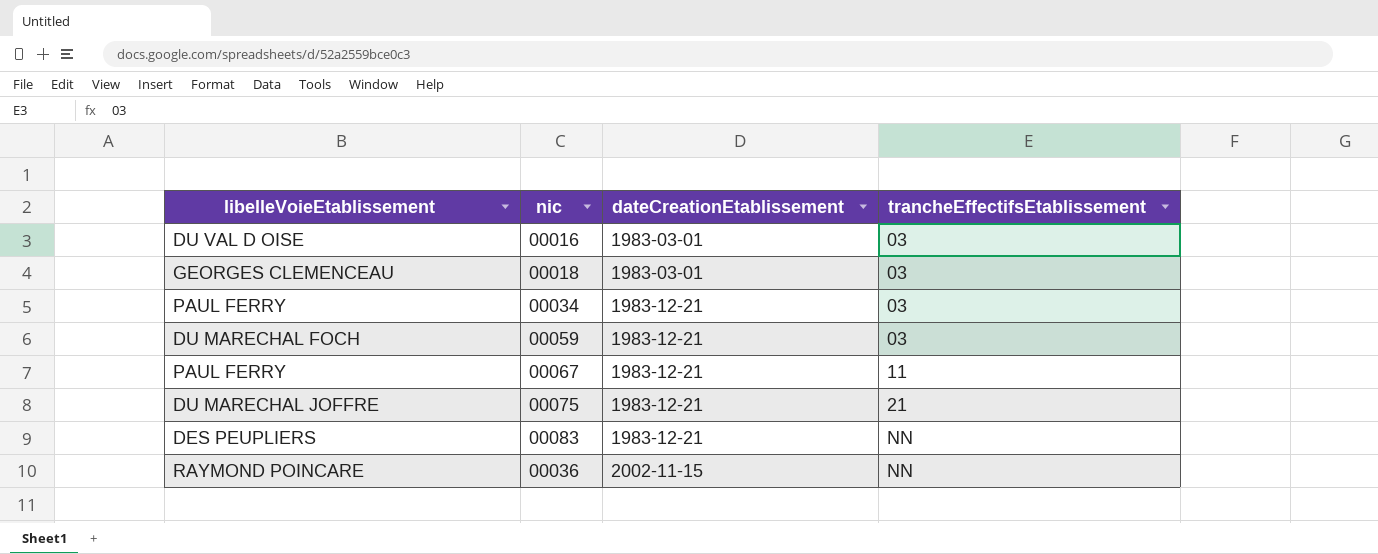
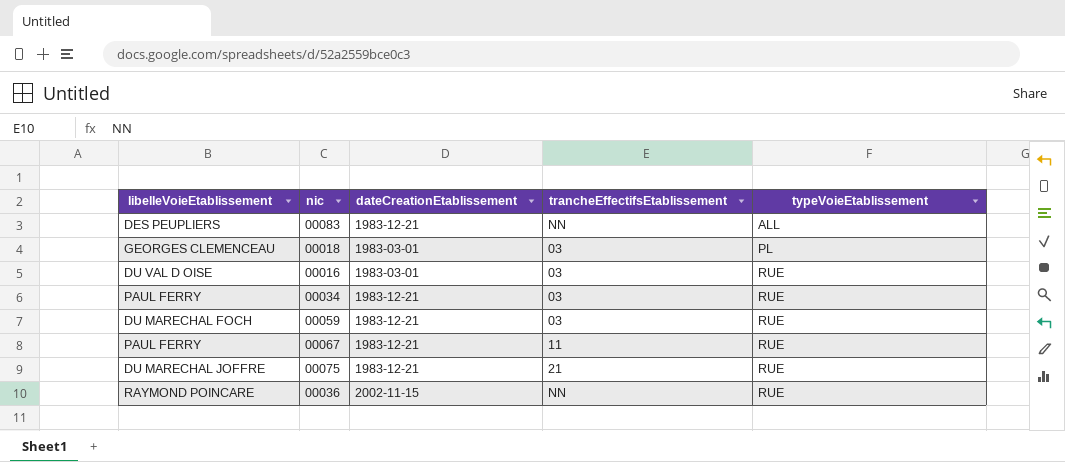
row order: dateCreationEtablissement ascending -> typeVoieEtablissement ascending
column typeVoieEtablissement | position: none -> 5

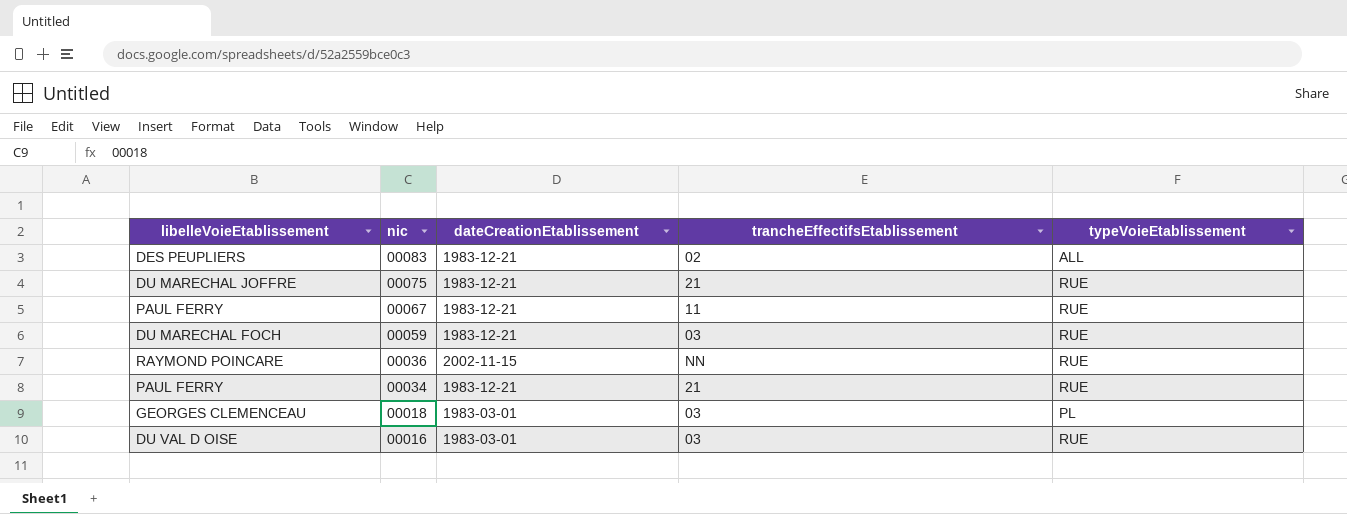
row order: typeVoieEtablissement ascending -> nic descending
00083 | trancheEffectifsEtablissement: NN -> 02
00034 | trancheEffectifsEtablissement: 03 -> 21

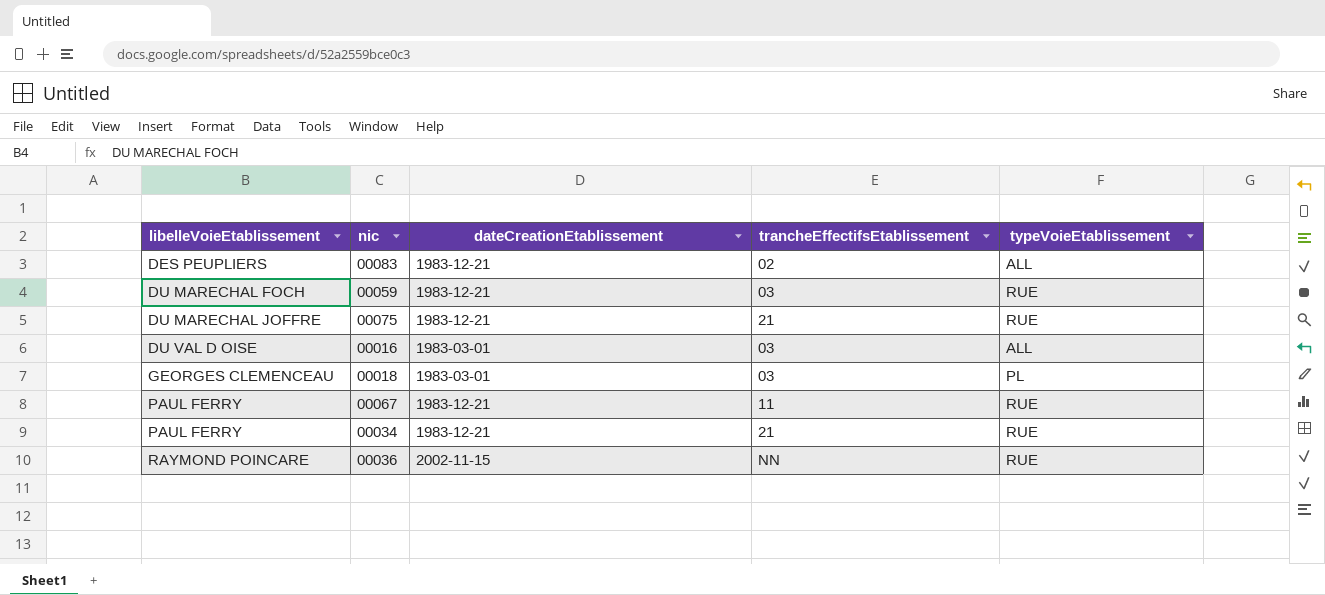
row order: nic descending -> libelleVoieEtablissement ascending
00016 | typeVoieEtablissement: RUE -> ALL

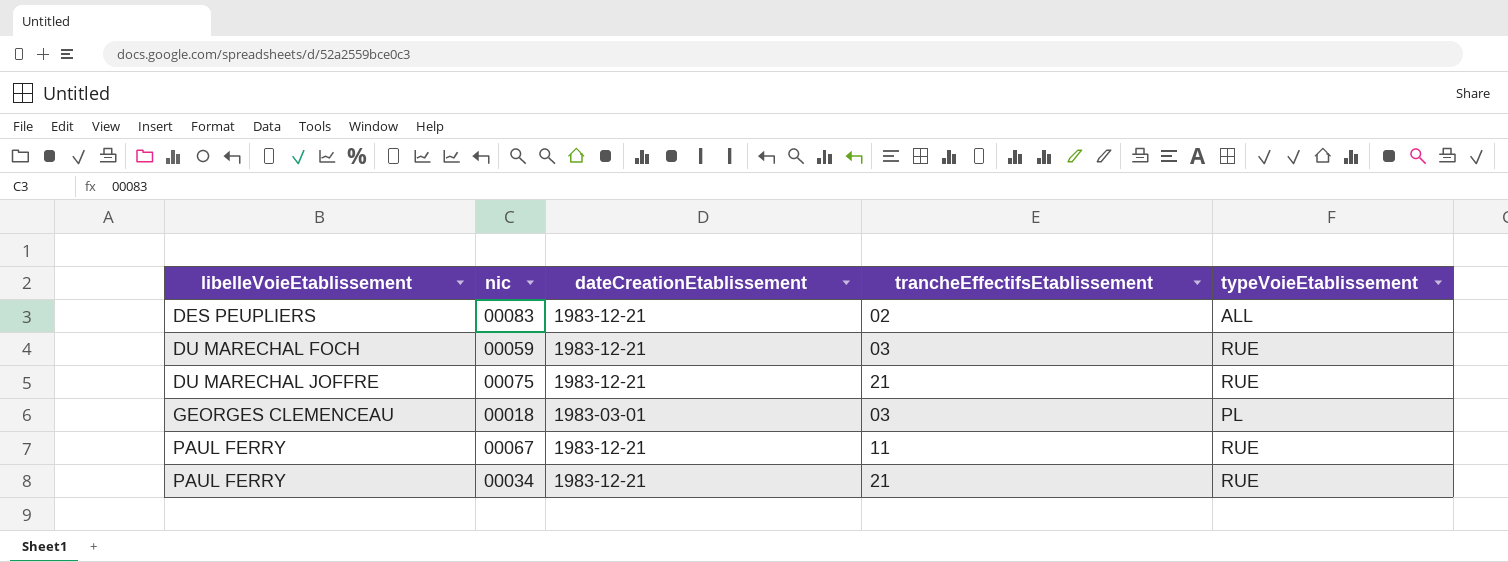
row 00016: DU VAL D OISE | 1983-03-01 | 03 | ALL -> none
row 00036: RAYMOND POINCARE | 2002-11-15 | NN | RUE -> none

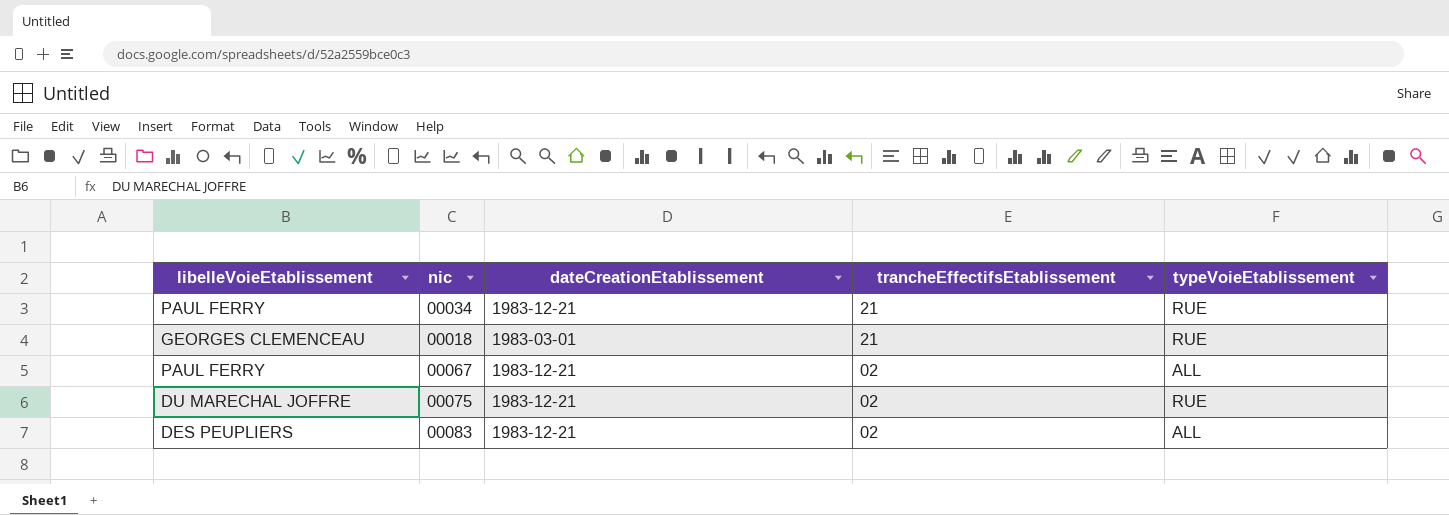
row order: libelleVoieEtablissement ascending -> trancheEffectifsEtablissement descending
row 00059: DU MARECHAL FOCH | 1983-12-21 | 03 | RUE -> none
00018 | trancheEffectifsEtablissement: 03 -> 21
00018 | typeVoieEtablissement: PL -> RUE
00067 | trancheEffectifsEtablissement: 11 -> 02
00067 | typeVoieEtablissement: RUE -> ALL
00075 | trancheEffectifsEtablissement: 21 -> 02

